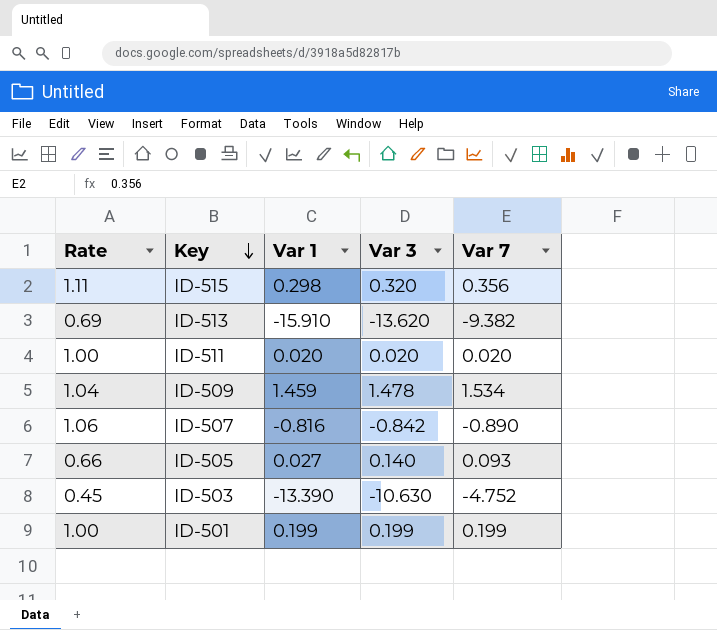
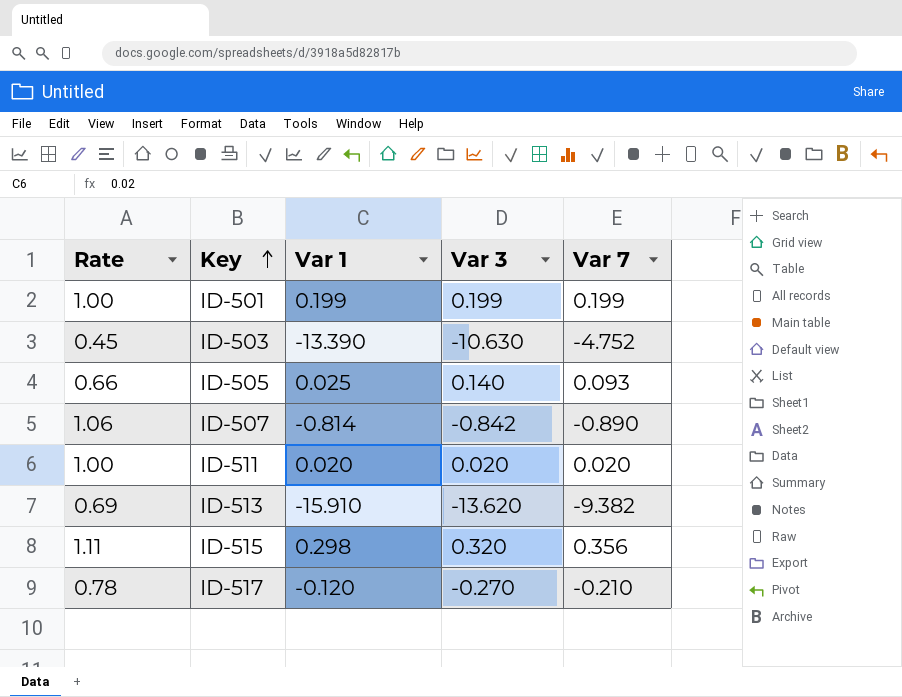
row order: Key descending -> Key ascending
row ID-509: 1.04 | 1.459 | 1.478 | 1.534 -> none
ID-505 | Var 1: 0.027 -> 0.025
ID-507 | Var 1: -0.816 -> -0.814
row ID-517: none -> 0.78 | -0.120 | -0.270 | -0.210

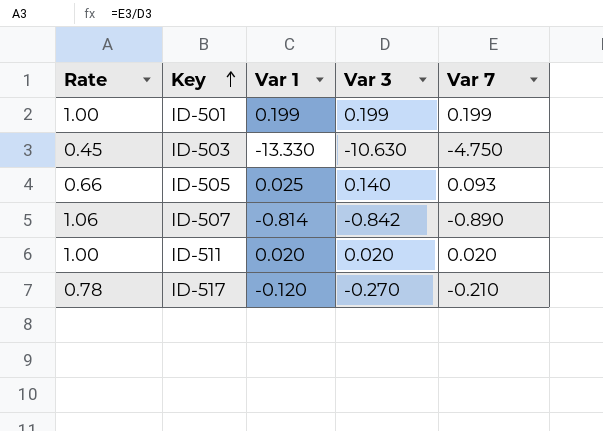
row ID-513: 0.69 | -15.910 | -13.620 | -9.382 -> none
row ID-515: 1.11 | 0.298 | 0.320 | 0.356 -> none
ID-503 | Var 1: -13.390 -> -13.330
ID-503 | Var 7: -4.752 -> -4.750

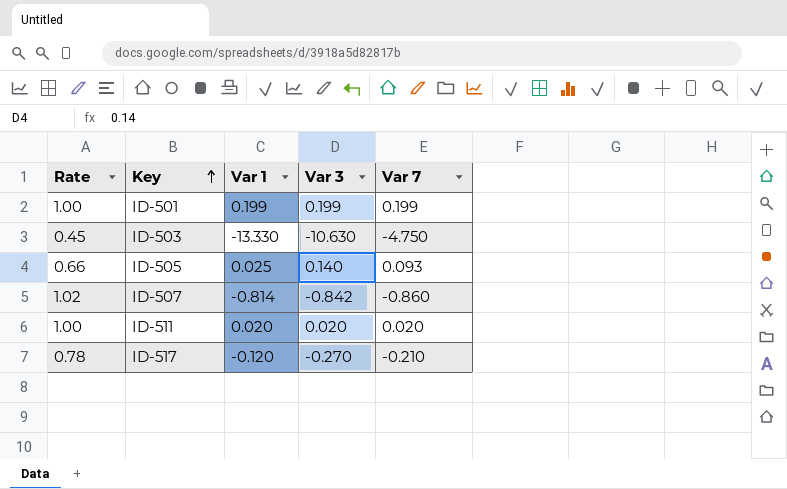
ID-507 | Rate: 1.06 -> 1.02
ID-507 | Var 7: -0.890 -> -0.860

